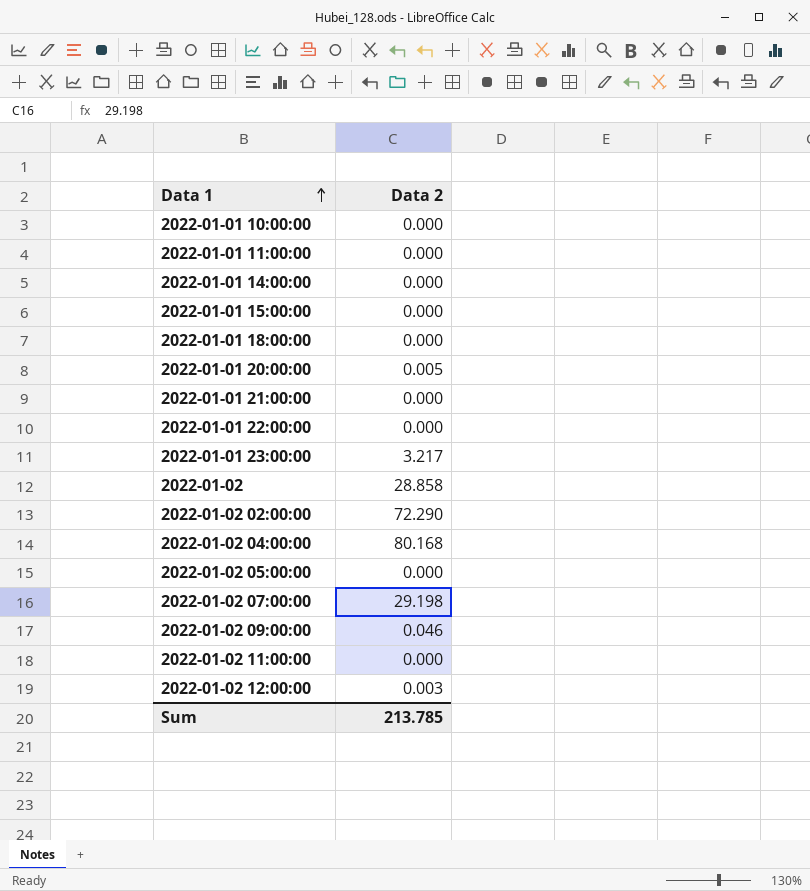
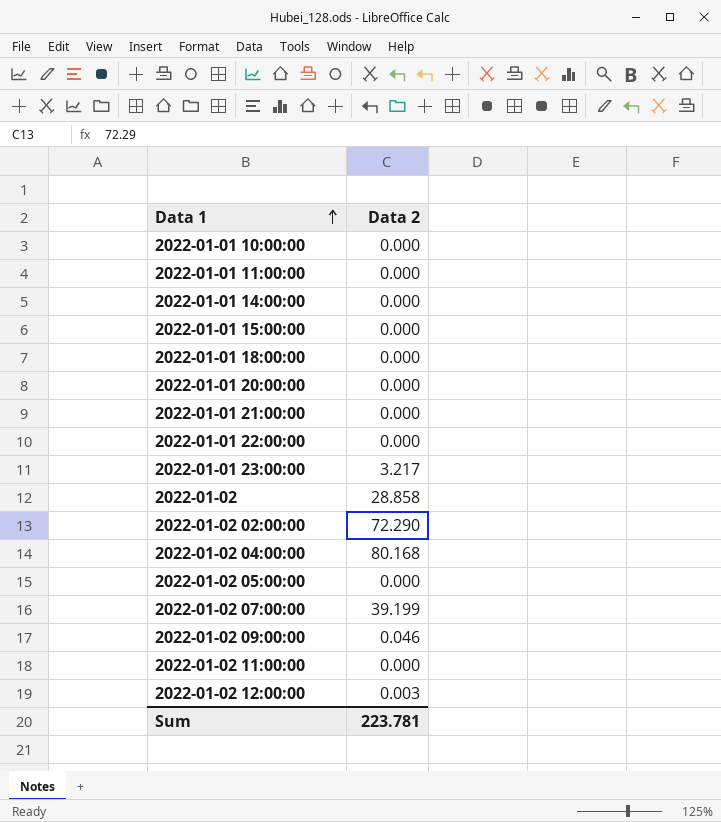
2022-01-01 20:00:00 | Data 2: 0.005 -> 0.000
2022-01-02 07:00:00 | Data 2: 29.198 -> 39.199
Sum | Data 2: 213.785 -> 223.781

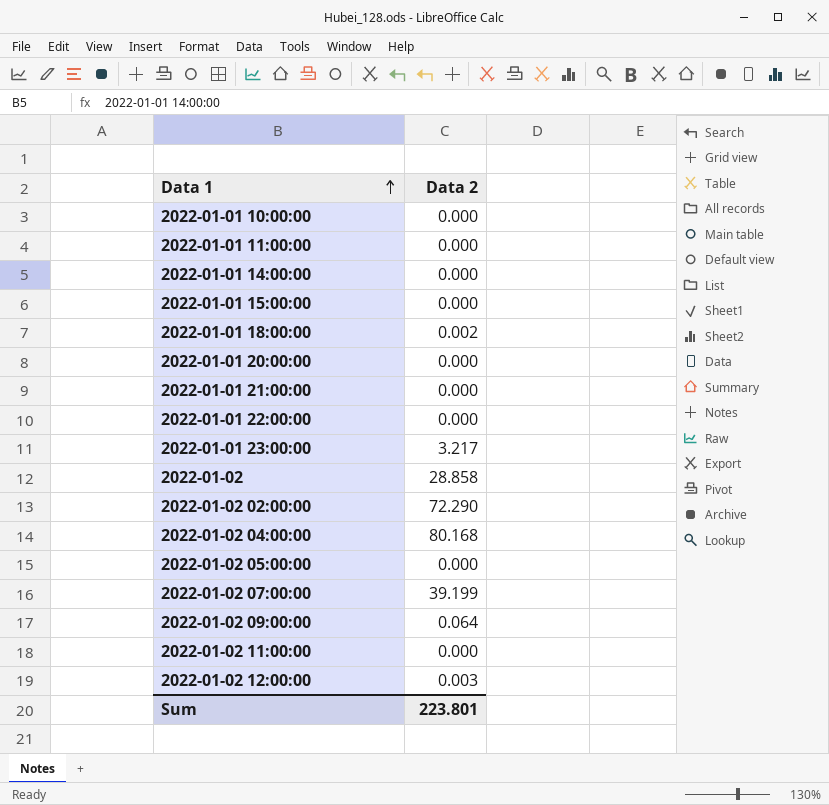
2022-01-01 18:00:00 | Data 2: 0.000 -> 0.002
2022-01-02 09:00:00 | Data 2: 0.046 -> 0.064
Sum | Data 2: 223.781 -> 223.801

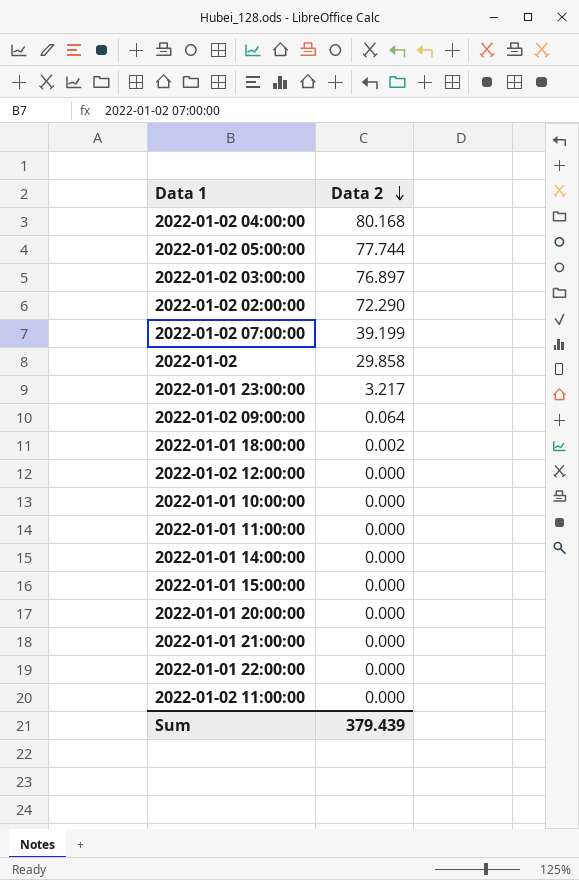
row order: Data 1 ascending -> Data 2 descending
2022-01-02 05:00:00 | Data 2: 0.000 -> 77.744
row 2022-01-02 03:00:00: none -> 76.897
2022-01-02 | Data 2: 28.858 -> 29.858
2022-01-02 12:00:00 | Data 2: 0.003 -> 0.000
Sum | Data 2: 223.801 -> 379.439

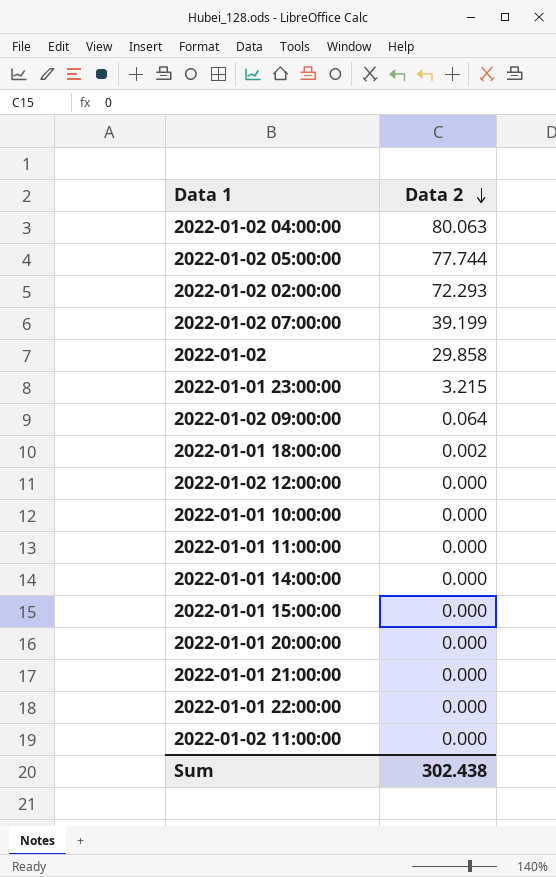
row 2022-01-02 03:00:00: 76.897 -> none
2022-01-02 04:00:00 | Data 2: 80.168 -> 80.063
2022-01-02 02:00:00 | Data 2: 72.290 -> 72.293
2022-01-01 23:00:00 | Data 2: 3.217 -> 3.215
Sum | Data 2: 379.439 -> 302.438

